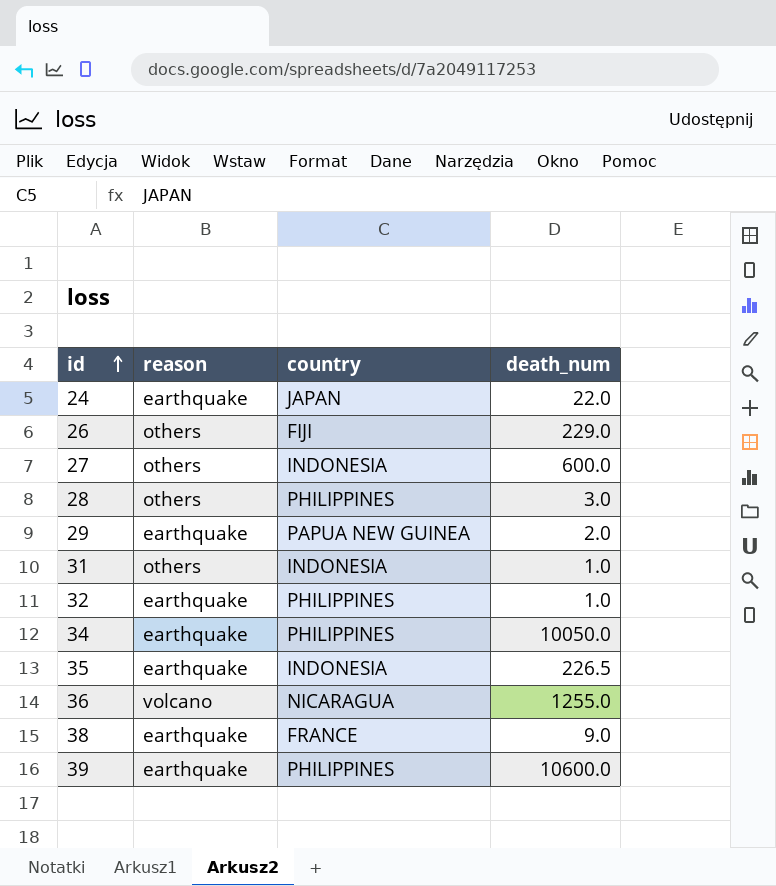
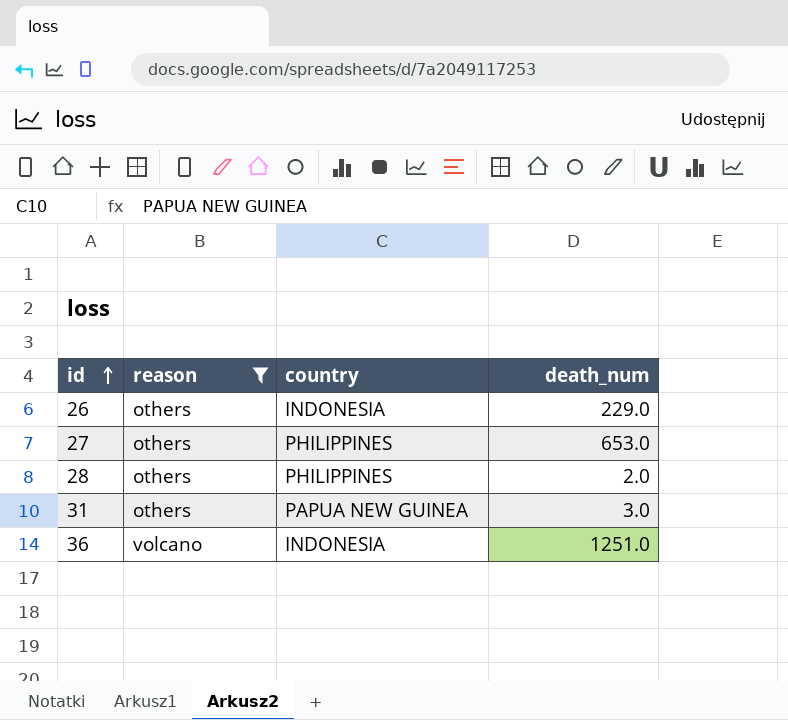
filter: none -> reason != earthquake
26 | country: FIJI -> INDONESIA
27 | country: INDONESIA -> PHILIPPINES
27 | death_num: 600.0 -> 653.0
28 | death_num: 3.0 -> 2.0
31 | country: INDONESIA -> PAPUA NEW GUINEA
31 | death_num: 1.0 -> 3.0
36 | country: NICARAGUA -> INDONESIA
36 | death_num: 1255.0 -> 1251.0

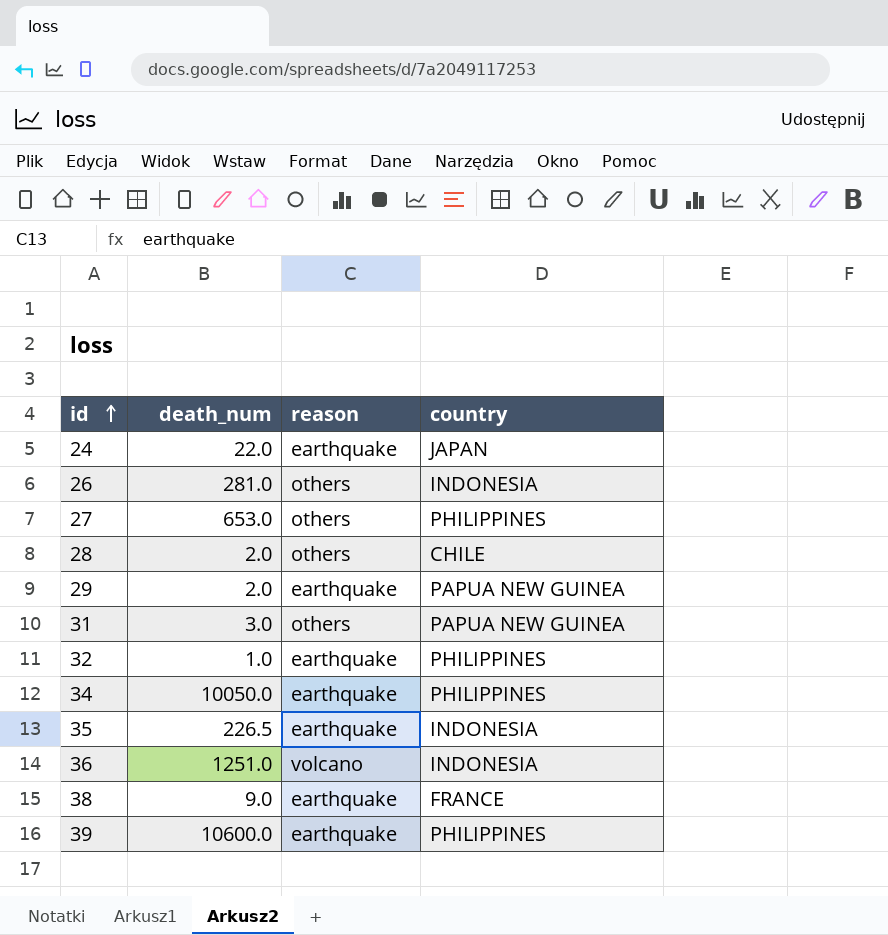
filter: reason != earthquake -> none
column death_num | position: 4 -> 2
26 | death_num: 229.0 -> 281.0
28 | country: PHILIPPINES -> CHILE

